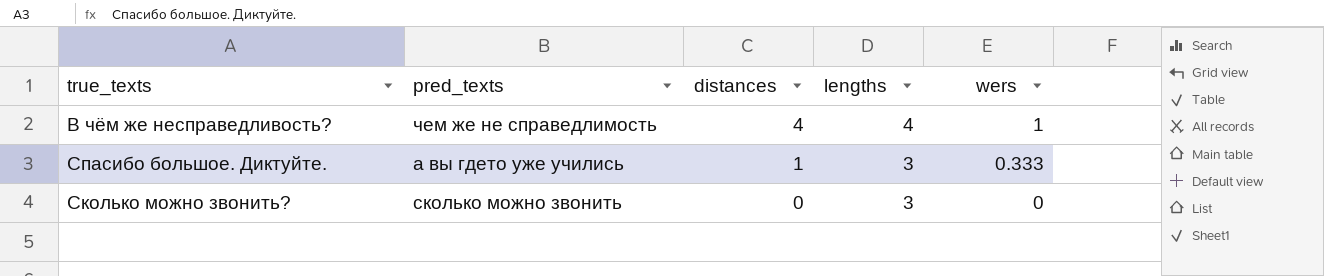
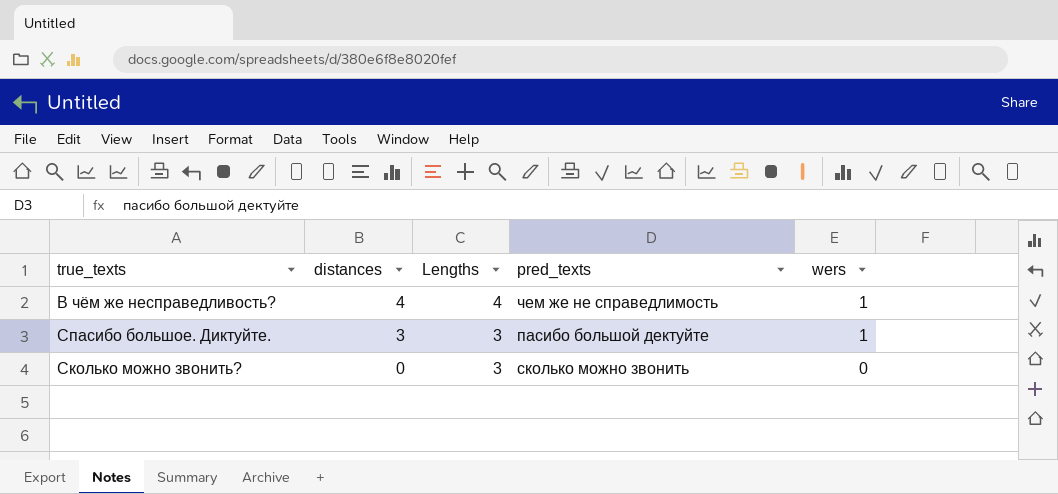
column name: lengths -> Lengths
column pred_texts | position: 2 -> 4
Спасибо большое. Диктуйте. | distances: 1 -> 3
Спасибо большое. Диктуйте. | pred_texts: а вы гдето уже учились -> пасибо большой дектуйте
Спасибо большое. Диктуйте. | wers: 0.333 -> 1

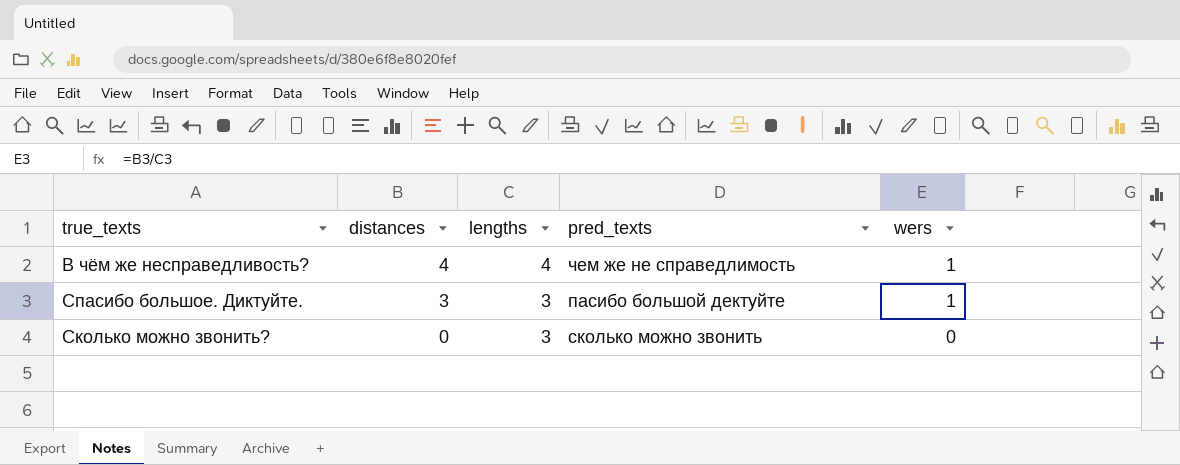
column name: Lengths -> lengths

